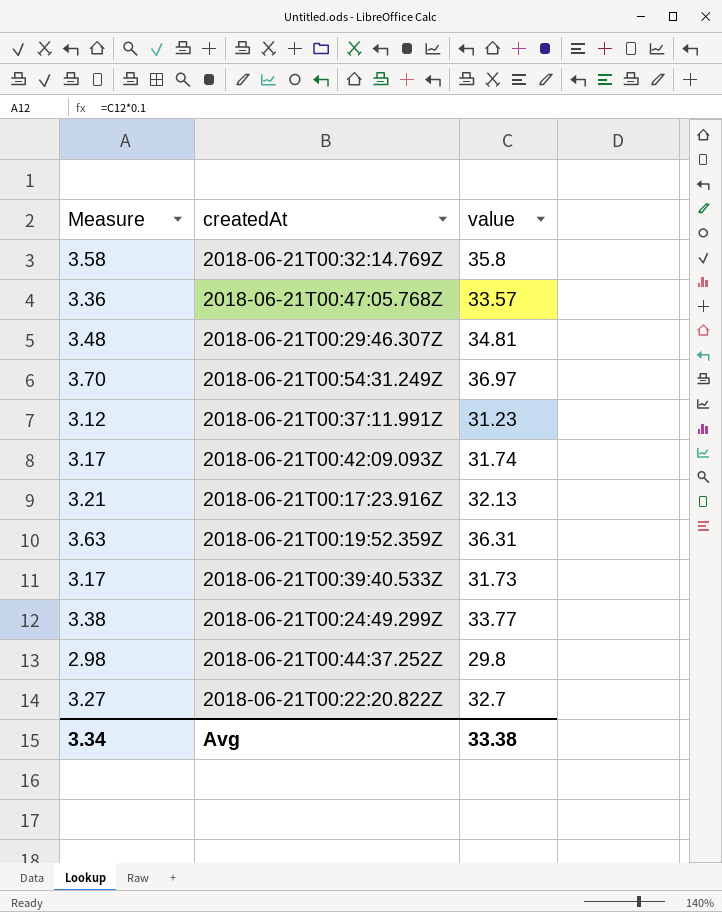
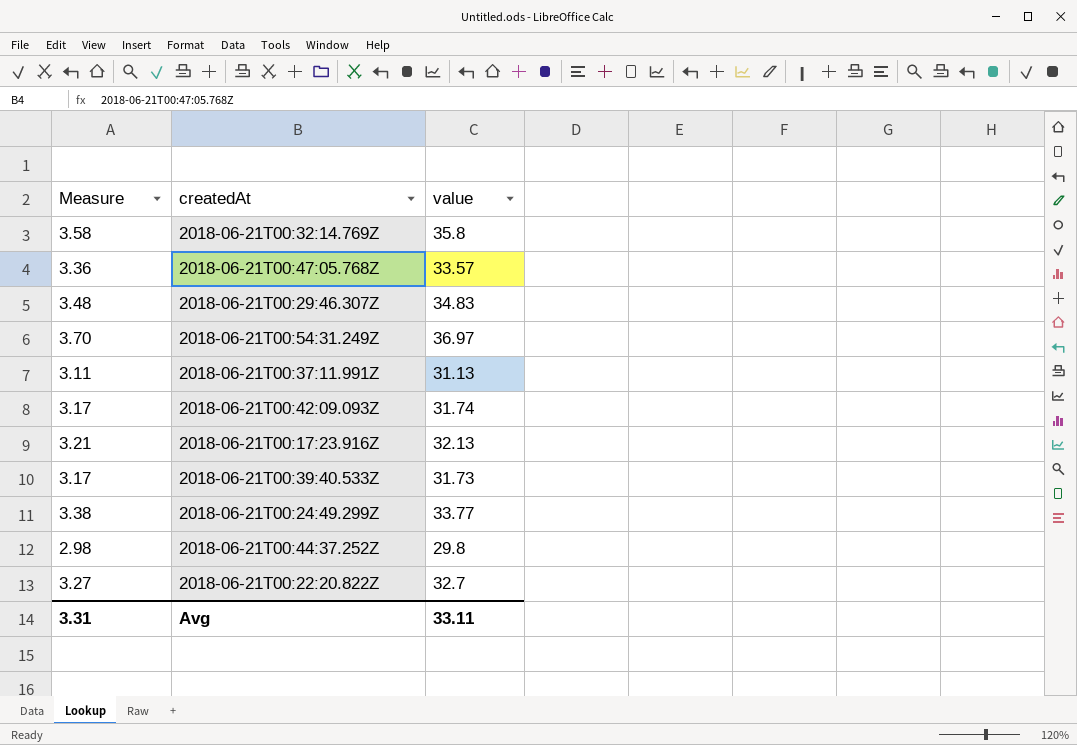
row 2018-06-21T00:19:52.359Z: 3.63 | 36.31 -> none
2018-06-21T00:29:46.307Z | value: 34.81 -> 34.83
2018-06-21T00:37:11.991Z | Measure: 3.12 -> 3.11
2018-06-21T00:37:11.991Z | value: 31.23 -> 31.13
Avg | Measure: 3.34 -> 3.31
Avg | value: 33.38 -> 33.11

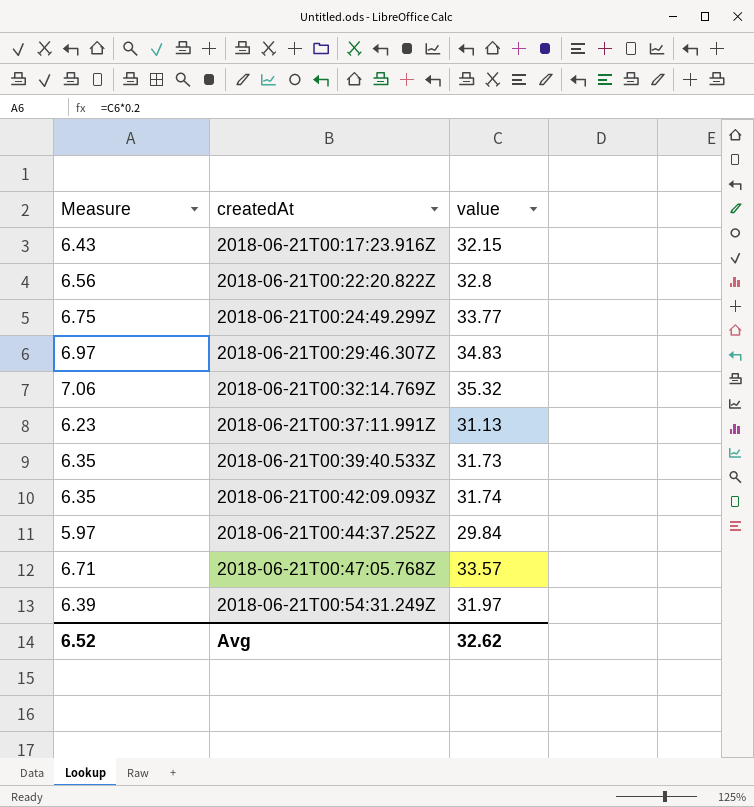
row order: none -> createdAt ascending
column Measure | formula: [value] * 0.1 -> [value] * 0.2
2018-06-21T00:17:23.916Z | value: 32.13 -> 32.15
2018-06-21T00:22:20.822Z | value: 32.7 -> 32.8
2018-06-21T00:32:14.769Z | value: 35.8 -> 35.32
2018-06-21T00:44:37.252Z | value: 29.8 -> 29.84
2018-06-21T00:54:31.249Z | value: 36.97 -> 31.97
Avg | Measure: 3.31 -> 6.52
Avg | value: 33.11 -> 32.62

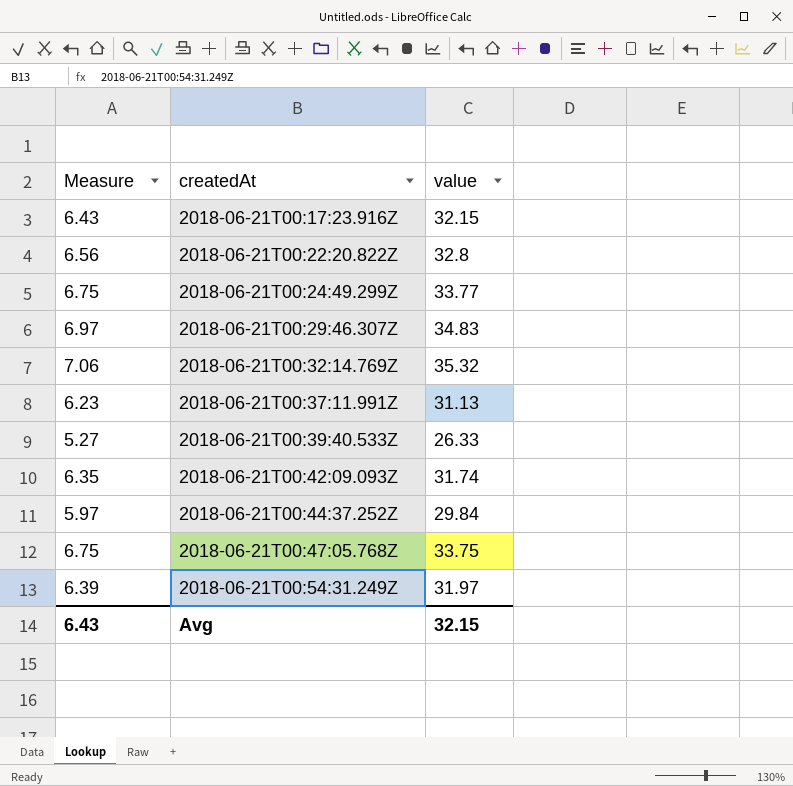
2018-06-21T00:39:40.533Z | Measure: 6.35 -> 5.27
2018-06-21T00:39:40.533Z | value: 31.73 -> 26.33
2018-06-21T00:47:05.768Z | Measure: 6.71 -> 6.75
2018-06-21T00:47:05.768Z | value: 33.57 -> 33.75
Avg | Measure: 6.52 -> 6.43
Avg | value: 32.62 -> 32.15

